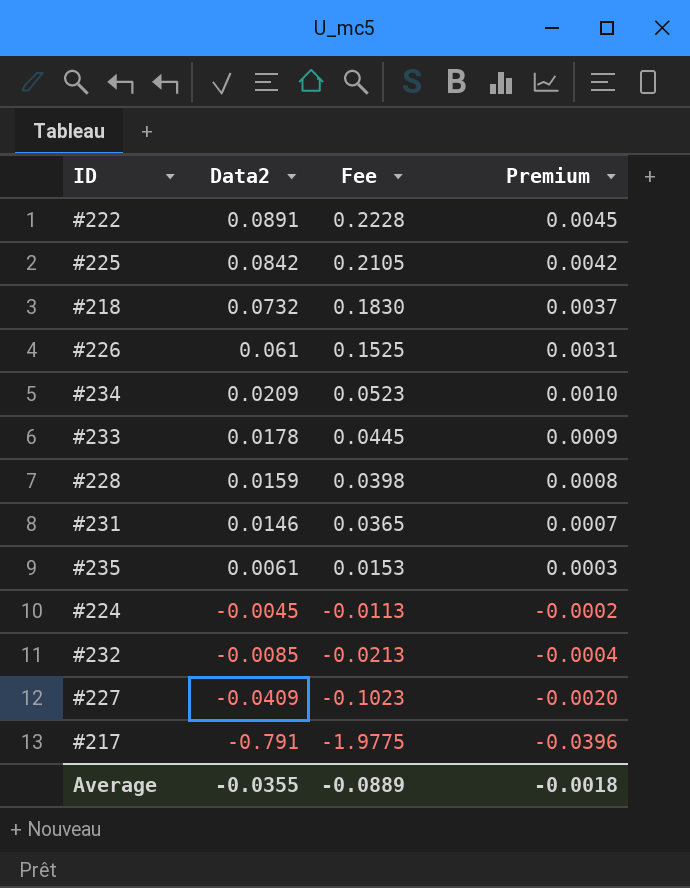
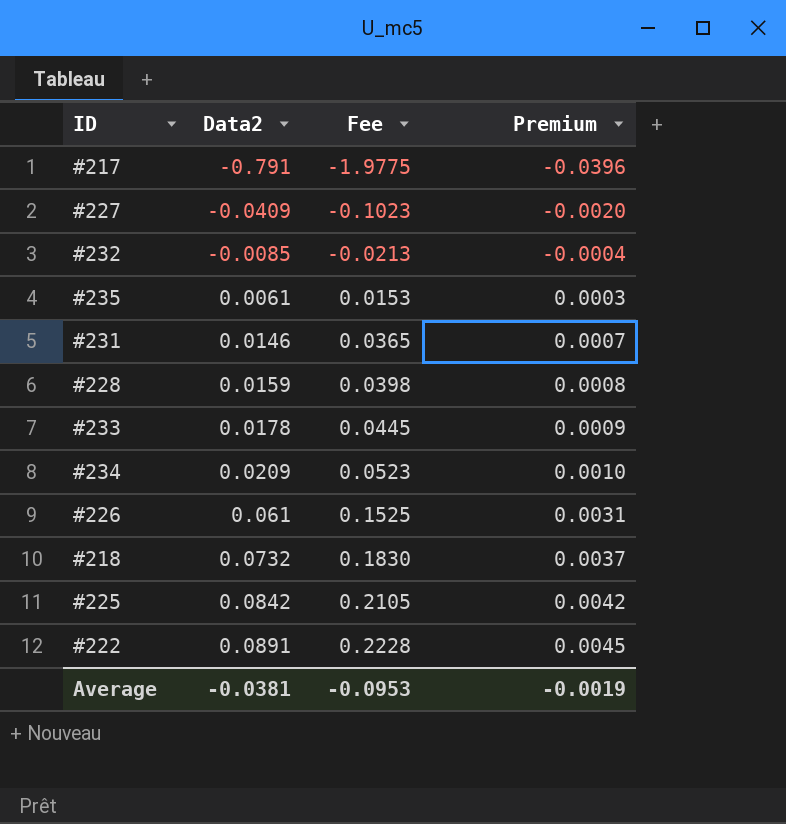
row order: Data2 descending -> Data2 ascending
row #224: -0.0045 | -0.0113 | -0.0002 -> none
Average | Data2: -0.0355 -> -0.0381
Average | Fee: -0.0889 -> -0.0953
Average | Premium: -0.0018 -> -0.0019

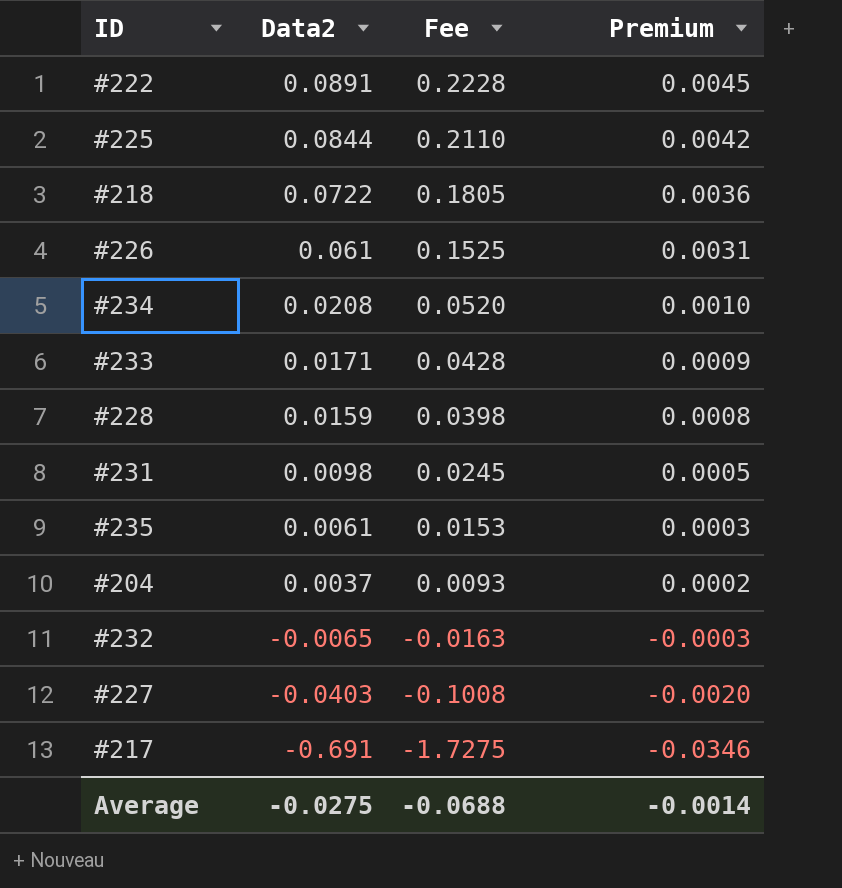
row order: Data2 ascending -> Data2 descending
#225 | Data2: 0.0842 -> 0.0844
#225 | Fee: 0.2105 -> 0.2110
#218 | Data2: 0.0732 -> 0.0722
#218 | Fee: 0.1830 -> 0.1805
#218 | Premium: 0.0037 -> 0.0036
#234 | Data2: 0.0209 -> 0.0208
#234 | Fee: 0.0523 -> 0.0520
#233 | Data2: 0.0178 -> 0.0171
#233 | Fee: 0.0445 -> 0.0428
#231 | Data2: 0.0146 -> 0.0098
#231 | Fee: 0.0365 -> 0.0245
#231 | Premium: 0.0007 -> 0.0005
row #204: none -> 0.0037 | 0.0093 | 0.0002
#232 | Data2: -0.0085 -> -0.0065
#232 | Fee: -0.0213 -> -0.0163
#232 | Premium: -0.0004 -> -0.0003
#227 | Data2: -0.0409 -> -0.0403
#227 | Fee: -0.1023 -> -0.1008
#217 | Data2: -0.791 -> -0.691
#217 | Fee: -1.9775 -> -1.7275
#217 | Premium: -0.0396 -> -0.0346
Average | Data2: -0.0381 -> -0.0275
Average | Fee: -0.0953 -> -0.0688
Average | Premium: -0.0019 -> -0.0014

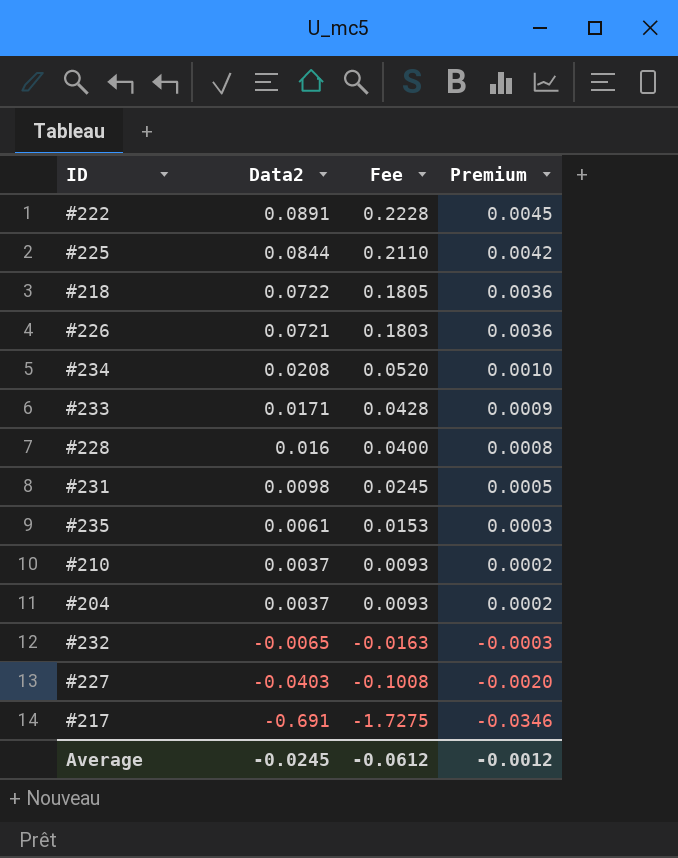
#226 | Data2: 0.061 -> 0.0721
#226 | Fee: 0.1525 -> 0.1803
#226 | Premium: 0.0031 -> 0.0036
#228 | Data2: 0.0159 -> 0.016
#228 | Fee: 0.0398 -> 0.0400
row #210: none -> 0.0037 | 0.0093 | 0.0002
Average | Data2: -0.0275 -> -0.0245
Average | Fee: -0.0688 -> -0.0612
Average | Premium: -0.0014 -> -0.0012

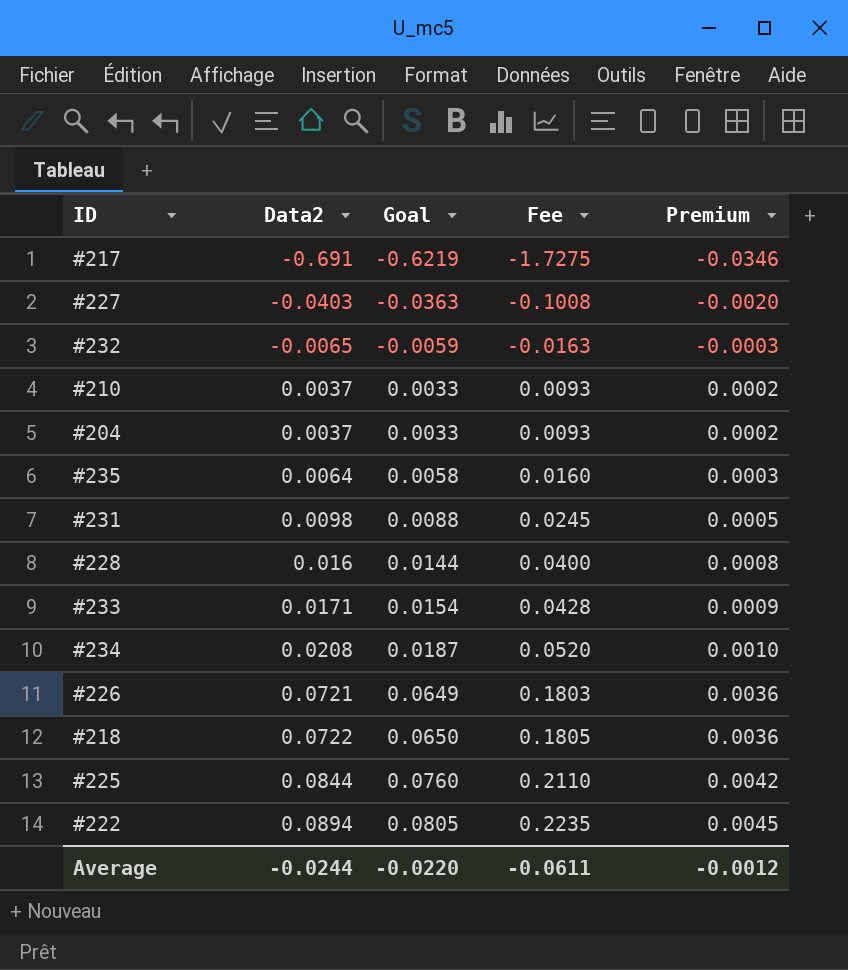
row order: Data2 descending -> Data2 ascending
column Goal | formula: none -> [Data2] * 0.9
#235 | Data2: 0.0061 -> 0.0064
#235 | Fee: 0.0153 -> 0.0160
#222 | Data2: 0.0891 -> 0.0894
#222 | Fee: 0.2228 -> 0.2235
Average | Data2: -0.0245 -> -0.0244
Average | Fee: -0.0612 -> -0.0611

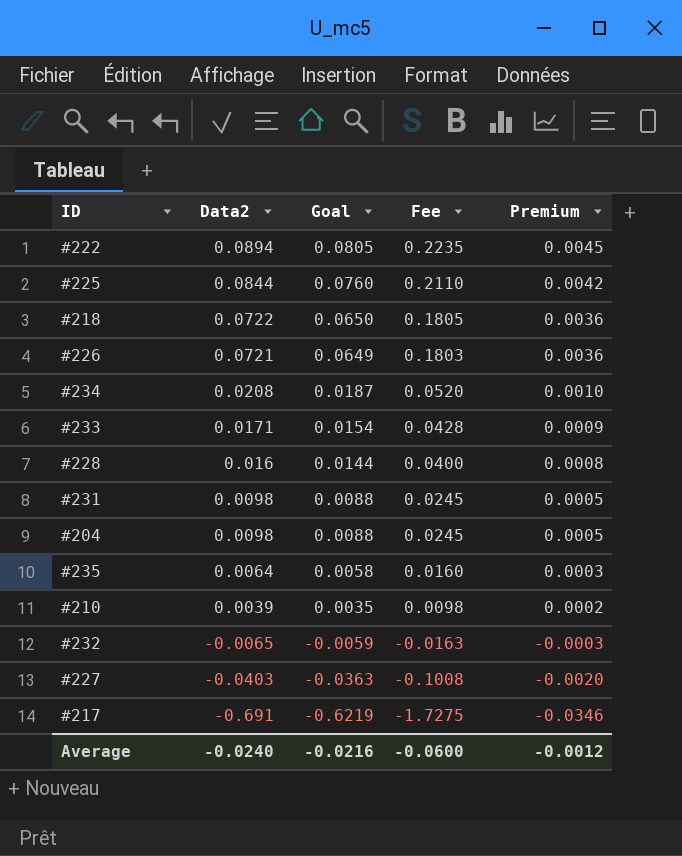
row order: Data2 ascending -> Data2 descending
#204 | Data2: 0.0037 -> 0.0098
#204 | Goal: 0.0033 -> 0.0088
#204 | Fee: 0.0093 -> 0.0245
#204 | Premium: 0.0002 -> 0.0005
#210 | Data2: 0.0037 -> 0.0039
#210 | Goal: 0.0033 -> 0.0035
#210 | Fee: 0.0093 -> 0.0098
Average | Data2: -0.0244 -> -0.0240
Average | Goal: -0.0220 -> -0.0216
Average | Fee: -0.0611 -> -0.0600

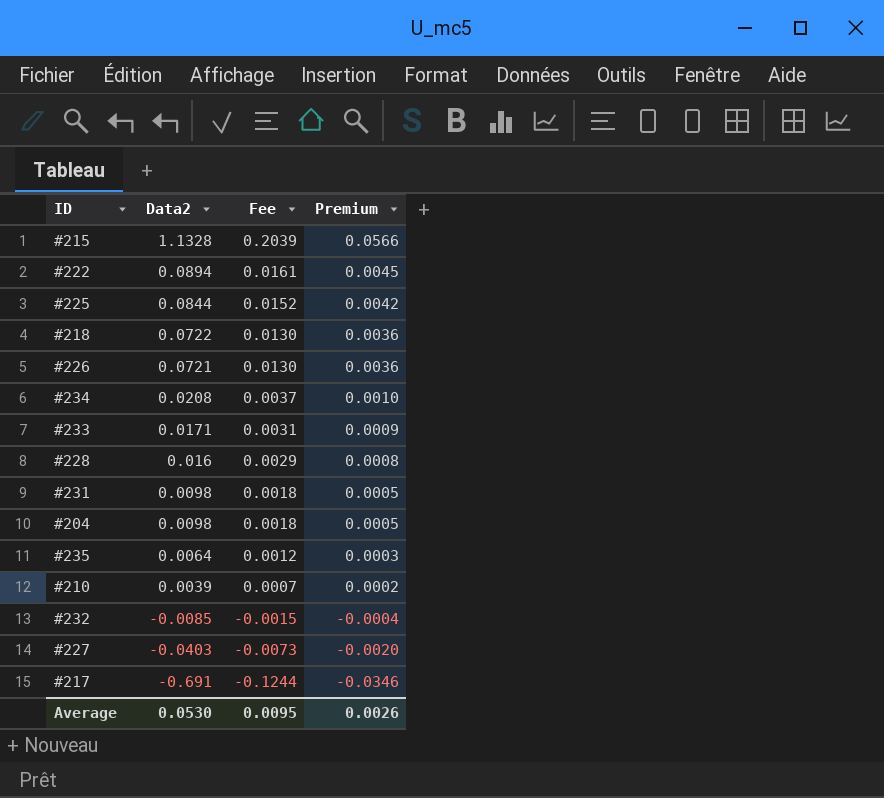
column Goal | formula: [Data2] * 0.9 -> none
column Fee | formula: [Data2] * 2.5 -> [Data2] * 0.18
row #215: none -> 1.1328 | 0.2039 | 0.0566
#232 | Data2: -0.0065 -> -0.0085
#232 | Premium: -0.0003 -> -0.0004
Average | Data2: -0.0240 -> 0.0530
Average | Fee: -0.0600 -> 0.0095
Average | Premium: -0.0012 -> 0.0026

